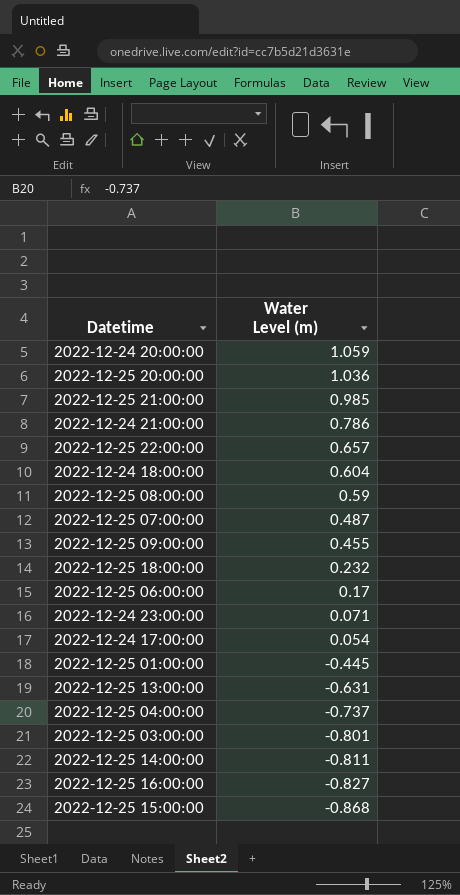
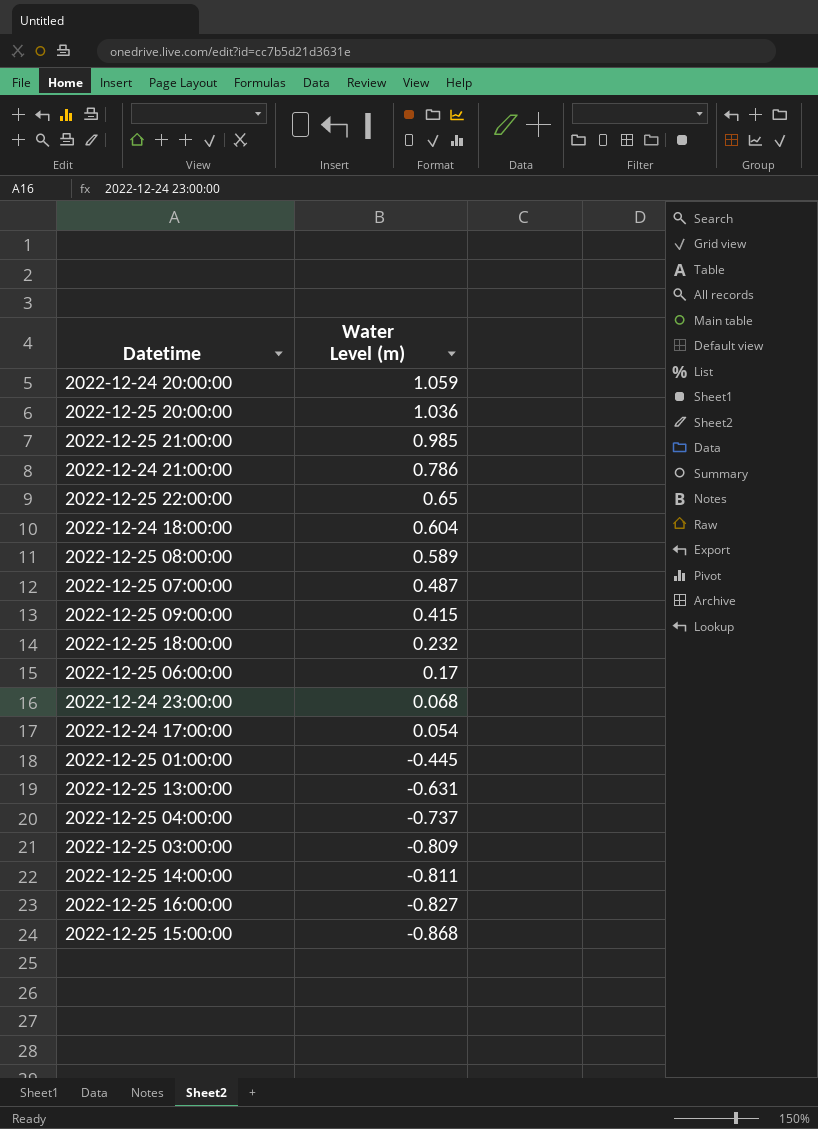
2022-12-25 22:00:00 | Water Level (m): 0.657 -> 0.65
2022-12-25 08:00:00 | Water Level (m): 0.59 -> 0.589
2022-12-25 09:00:00 | Water Level (m): 0.455 -> 0.415
2022-12-24 23:00:00 | Water Level (m): 0.071 -> 0.068
2022-12-25 03:00:00 | Water Level (m): -0.801 -> -0.809

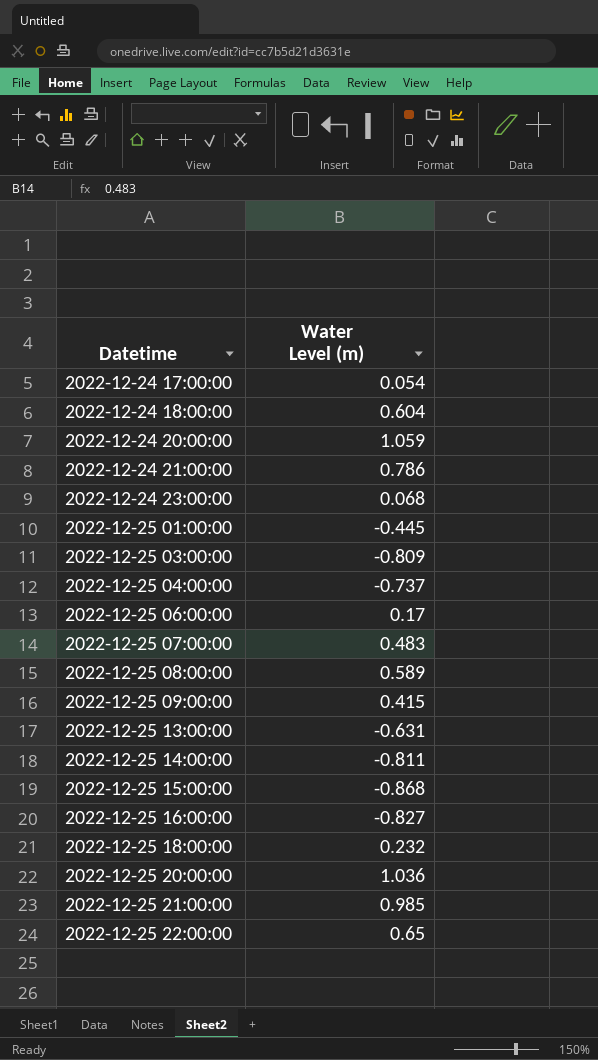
row order: Water Level (m) descending -> Datetime ascending
2022-12-25 07:00:00 | Water Level (m): 0.487 -> 0.483

